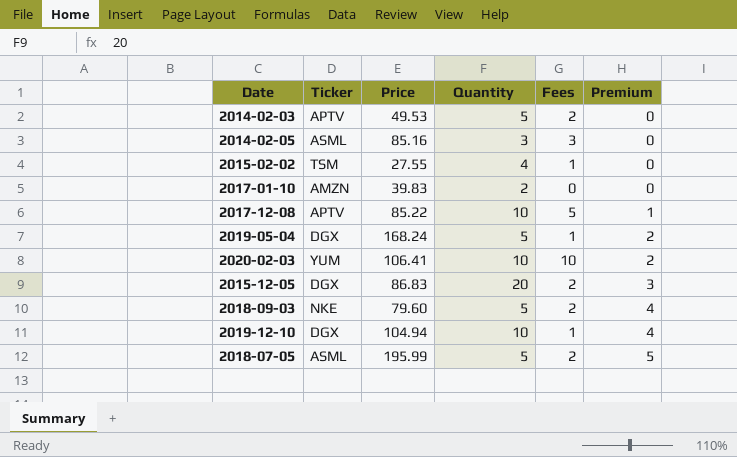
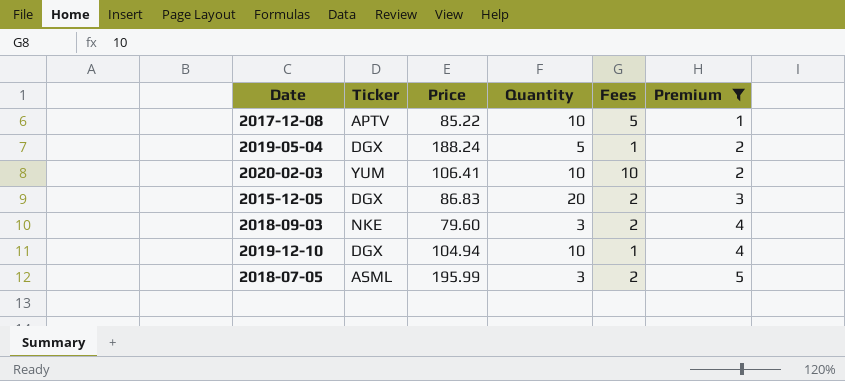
filter: none -> Premium != 0
2019-05-04 | Price: 168.24 -> 188.24
2018-09-03 | Quantity: 5 -> 3
2018-07-05 | Quantity: 5 -> 3

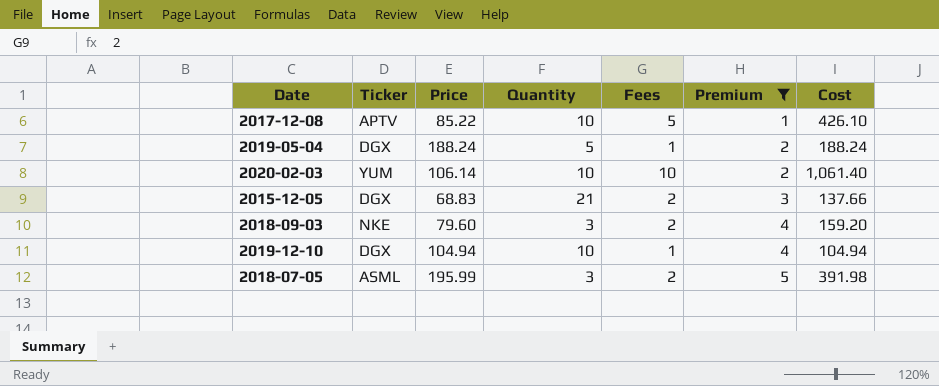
column Cost | formula: none -> [Price] * [Fees]
2020-02-03 | Price: 106.41 -> 106.14
2015-12-05 | Price: 86.83 -> 68.83
2015-12-05 | Quantity: 20 -> 21

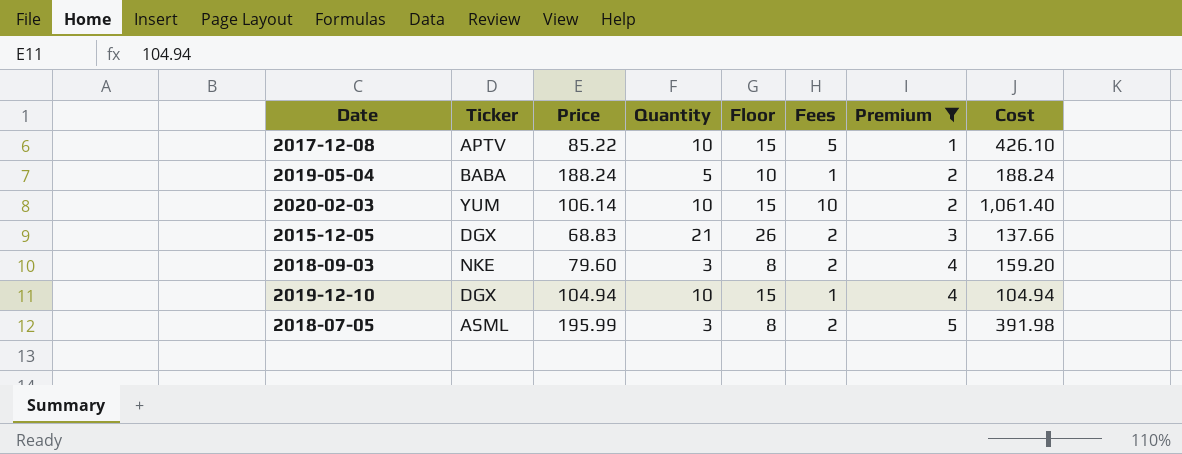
column Floor | formula: none -> [Quantity] + 5
2019-05-04 | Ticker: DGX -> BABA

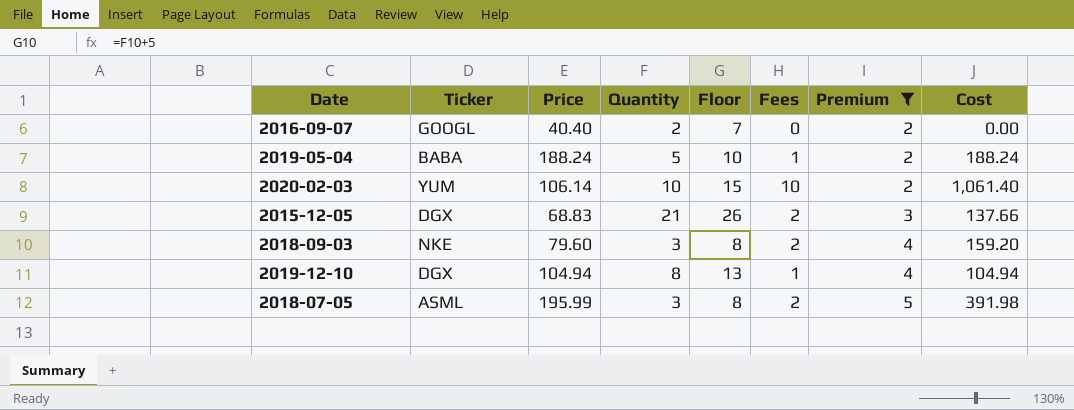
row 2017-12-08: APTV | 85.22 | 10 | 15 | 5 | 1 | 426.10 -> none
row 2016-09-07: none -> GOOGL | 40.40 | 2 | 7 | 0 | 2 | 0.00
2019-12-10 | Quantity: 10 -> 8
2019-12-10 | Floor: 15 -> 13

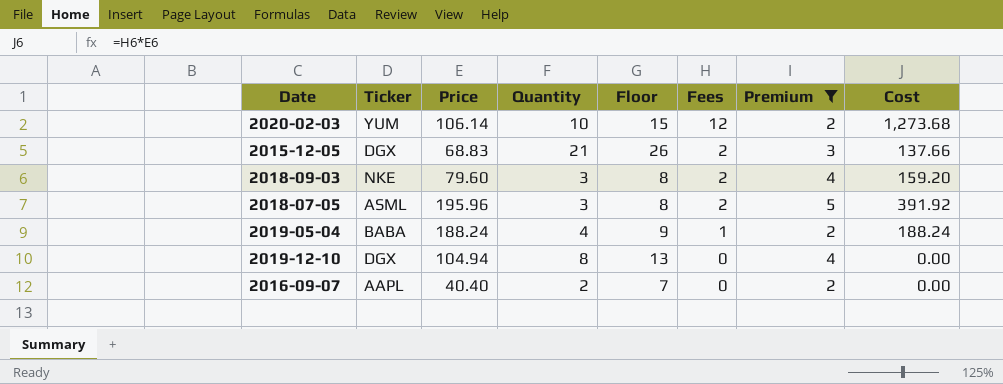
row order: Premium ascending -> Fees descending
2020-02-03 | Fees: 10 -> 12
2020-02-03 | Cost: 1,061.40 -> 1,273.68
2018-07-05 | Price: 195.99 -> 195.96
2018-07-05 | Cost: 391.98 -> 391.92
2019-05-04 | Quantity: 5 -> 4
2019-05-04 | Floor: 10 -> 9
2019-12-10 | Fees: 1 -> 0
2019-12-10 | Cost: 104.94 -> 0.00
2016-09-07 | Ticker: GOOGL -> AAPL

